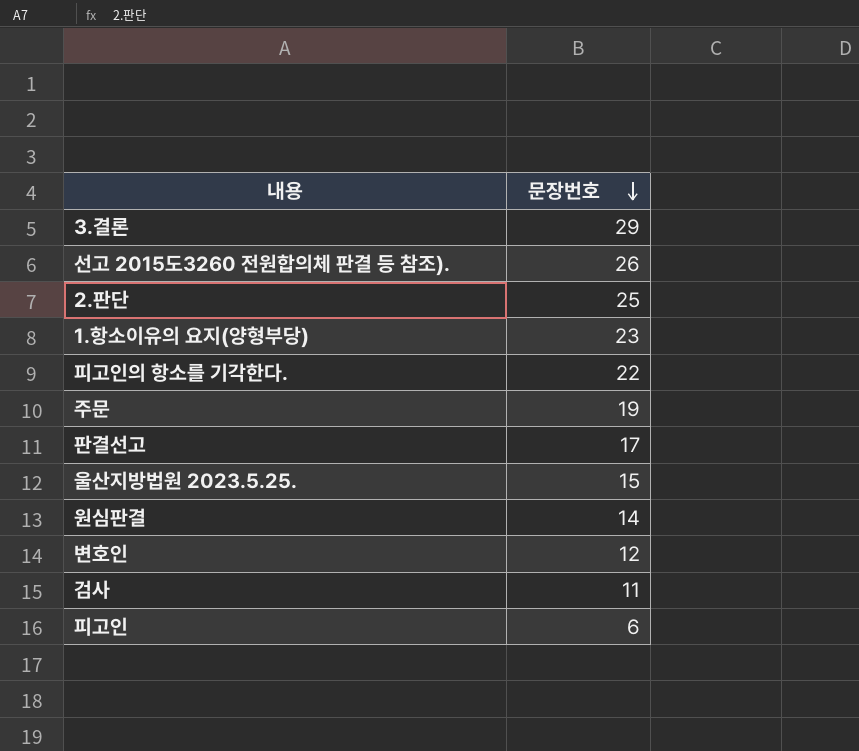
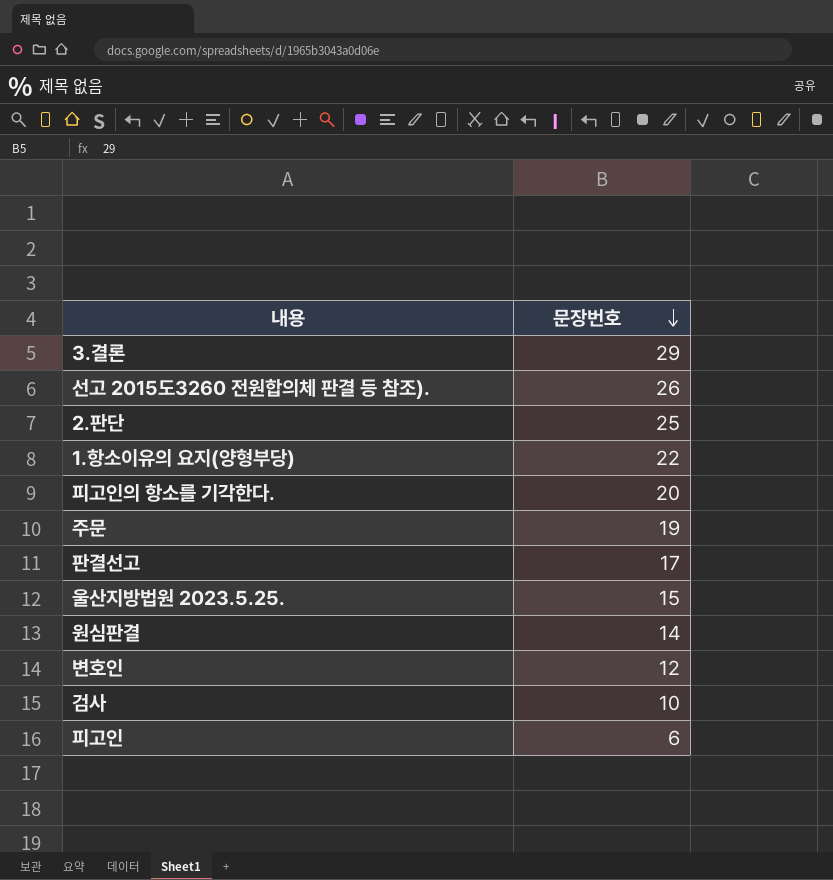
1.항소이유의 요지(양형부당) | 문장번호: 23 -> 22
피고인의 항소를 기각한다. | 문장번호: 22 -> 20
검사 | 문장번호: 11 -> 10

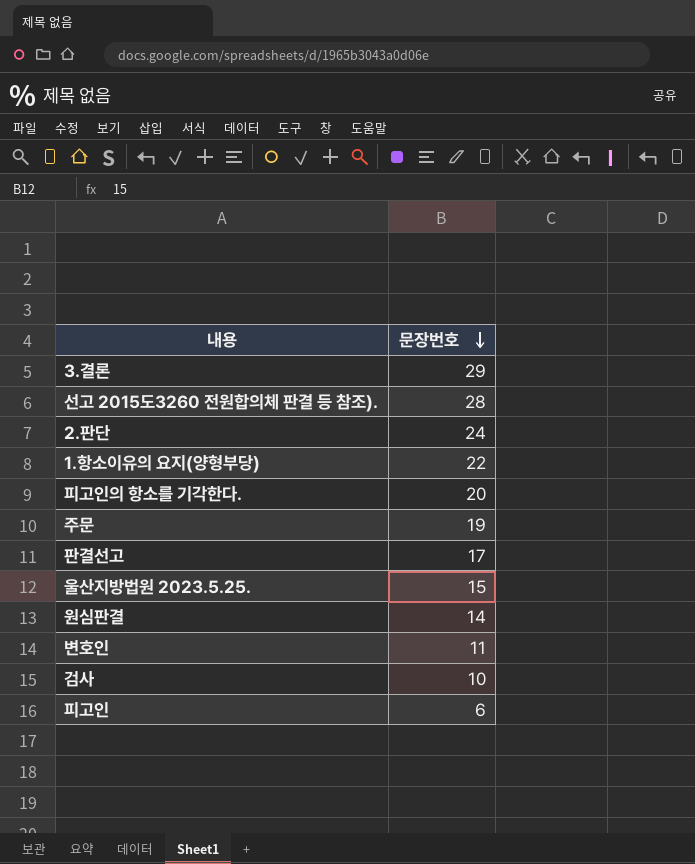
선고 2015도3260 전원합의체 판결 등 참조). | 문장번호: 26 -> 28
2.판단 | 문장번호: 25 -> 24
변호인 | 문장번호: 12 -> 11

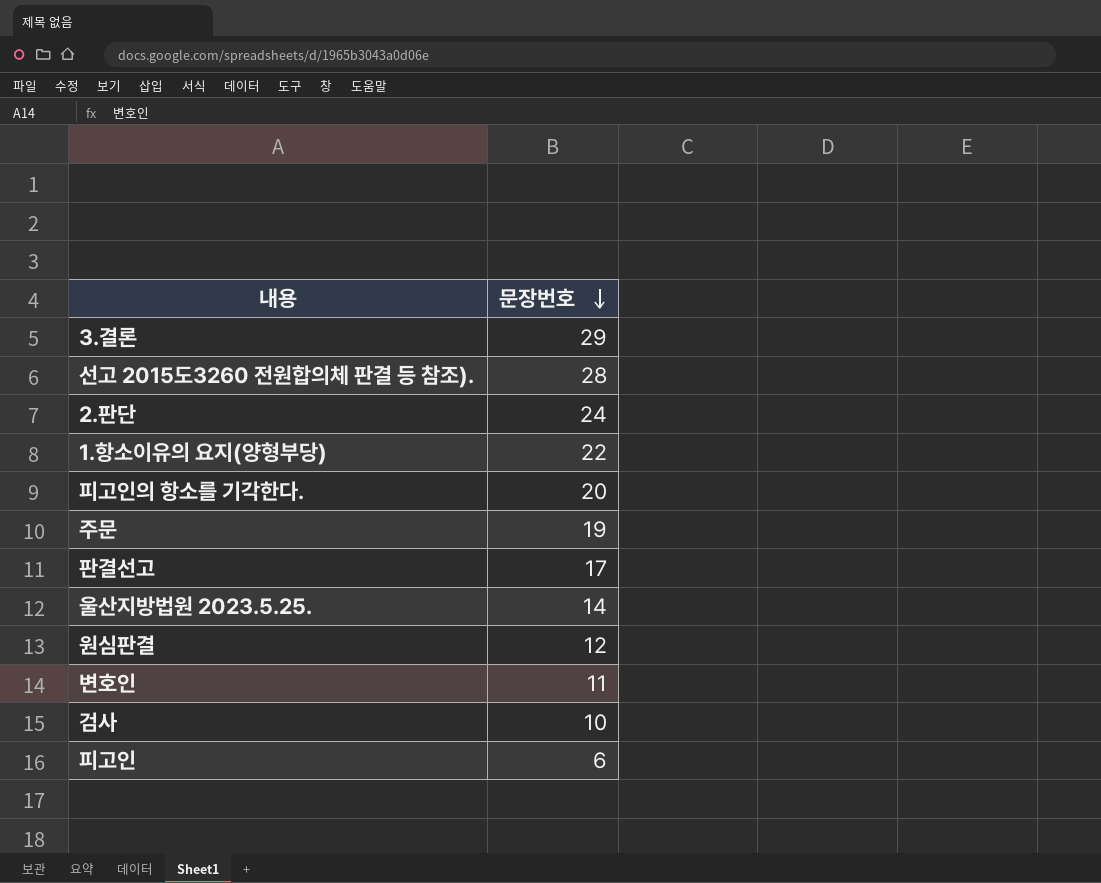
울산지방법원 2023.5.25. | 문장번호: 15 -> 14
원심판결 | 문장번호: 14 -> 12

